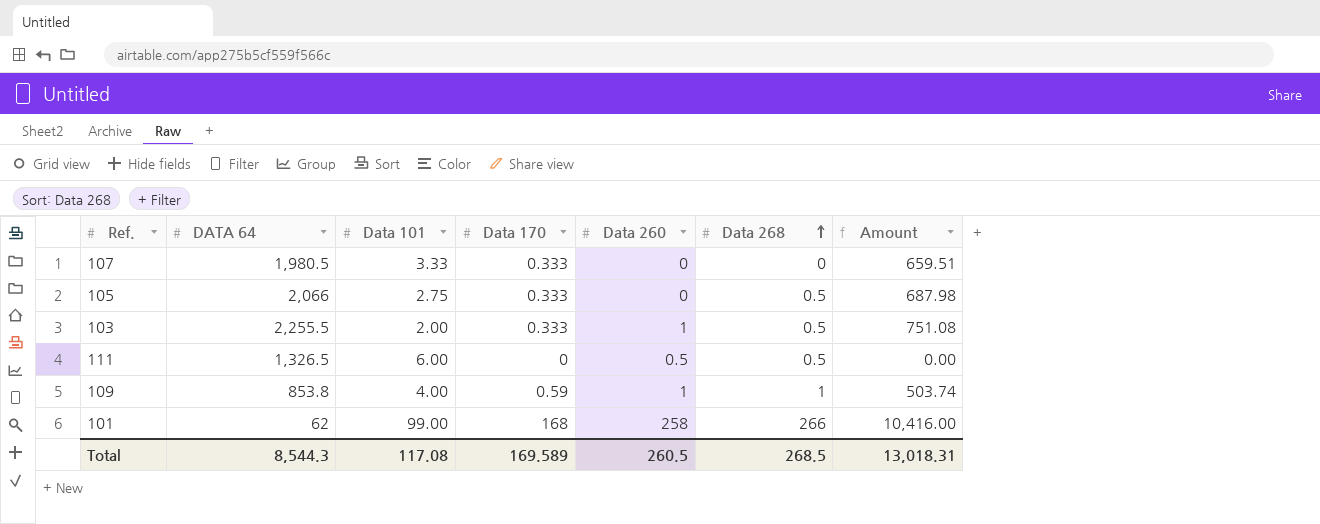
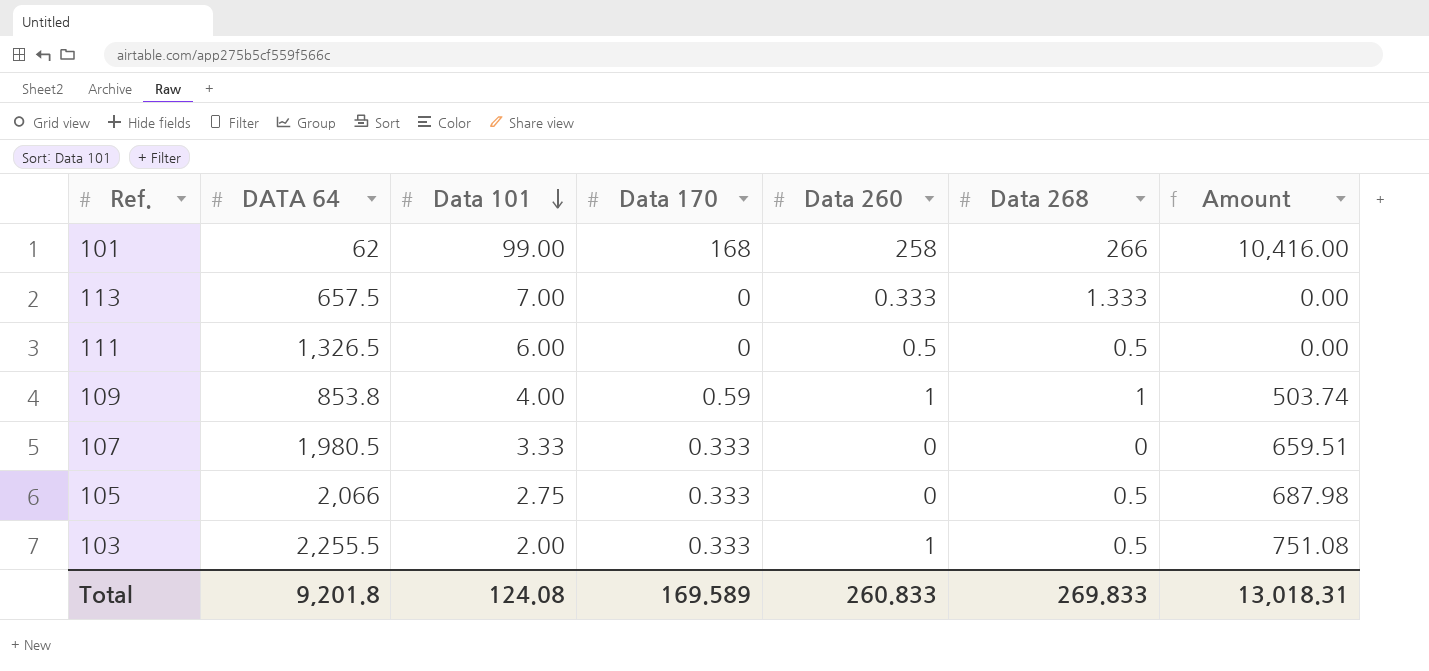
row order: Data 268 ascending -> Data 101 descending
row 113: none -> 657.5 | 7.00 | 0 | 0.333 | 1.333 | 0.00
Total | DATA 64: 8,544.3 -> 9,201.8
Total | Data 101: 117.08 -> 124.08
Total | Data 260: 260.5 -> 260.833
Total | Data 268: 268.5 -> 269.833

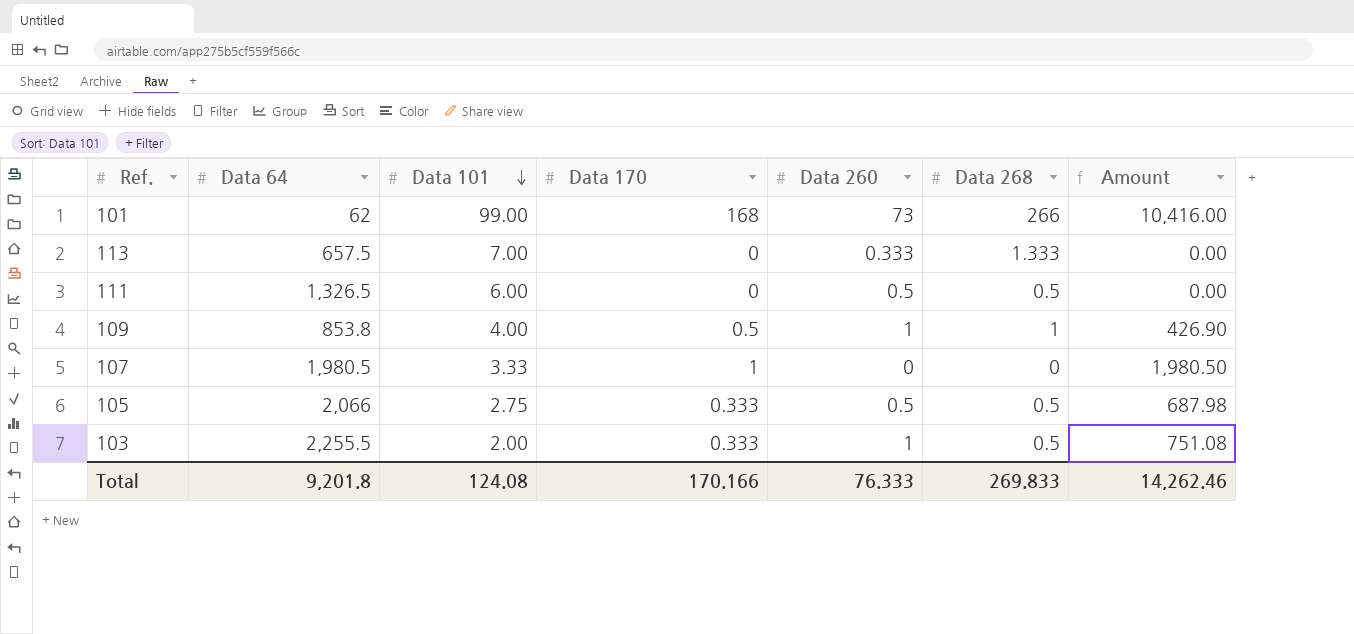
column name: DATA 64 -> Data 64
101 | Data 260: 258 -> 73
109 | Data 170: 0.59 -> 0.5
109 | Amount: 503.74 -> 426.90
107 | Data 170: 0.333 -> 1
107 | Amount: 659.51 -> 1,980.50
105 | Data 260: 0 -> 0.5
Total | Data 170: 169.589 -> 170.166
Total | Data 260: 260.833 -> 76.333
Total | Amount: 13,018.31 -> 14,262.46

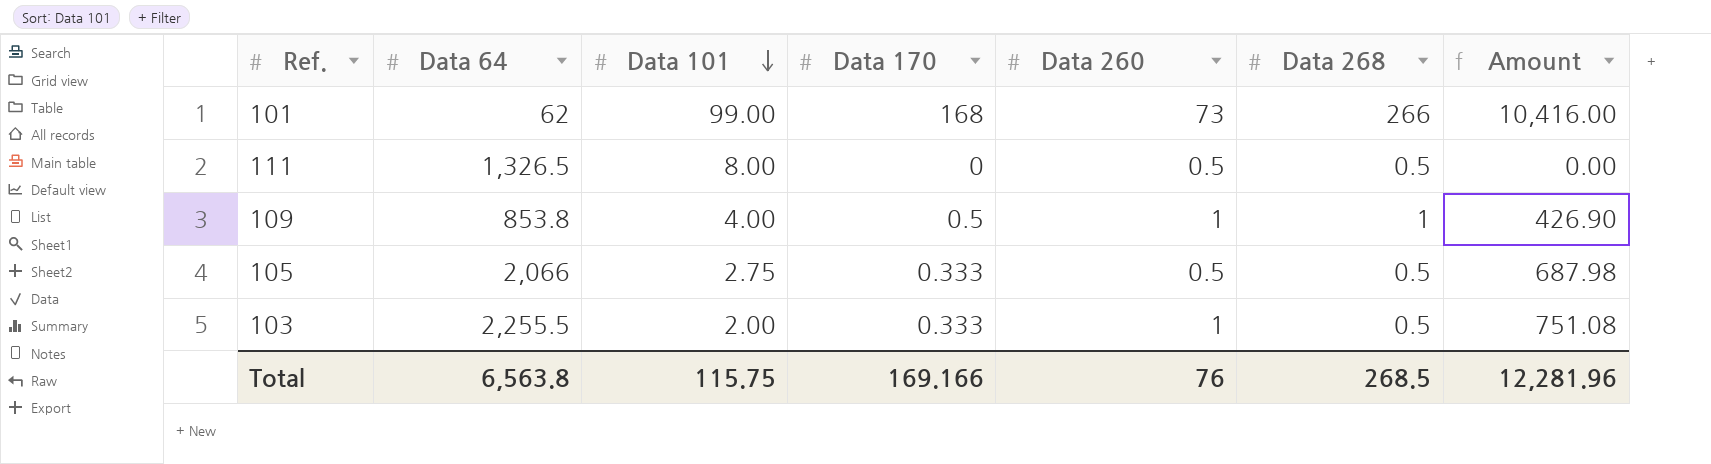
row 113: 657.5 | 7.00 | 0 | 0.333 | 1.333 | 0.00 -> none
row 107: 1,980.5 | 3.33 | 1 | 0 | 0 | 1,980.50 -> none
111 | Data 101: 6.00 -> 8.00
Total | Data 64: 9,201.8 -> 6,563.8
Total | Data 101: 124.08 -> 115.75
Total | Data 170: 170.166 -> 169.166
Total | Data 260: 76.333 -> 76
Total | Data 268: 269.833 -> 268.5
Total | Amount: 14,262.46 -> 12,281.96

